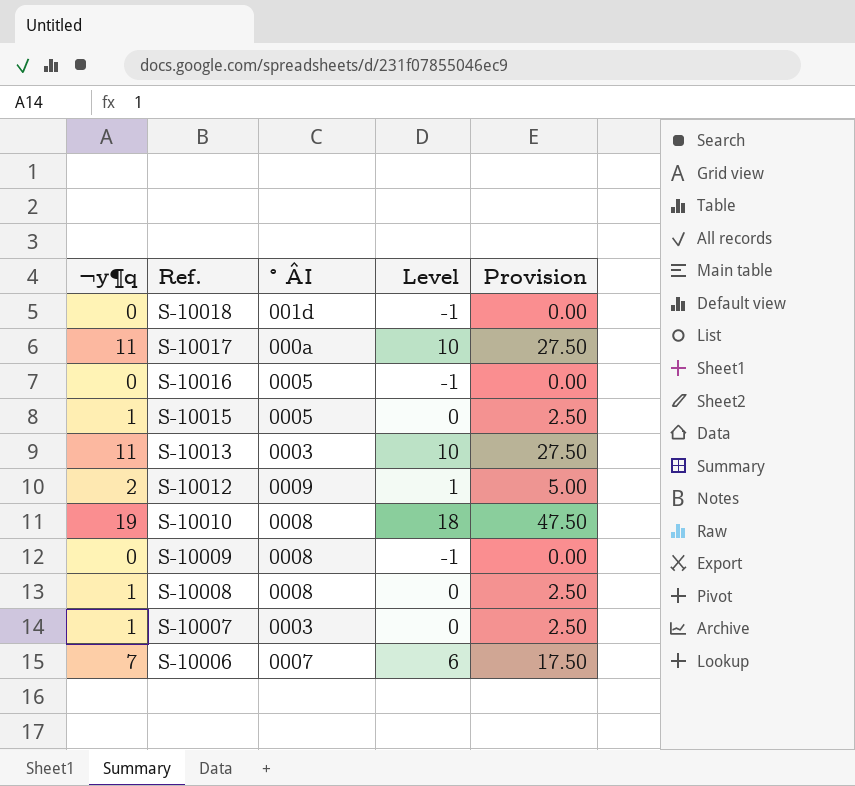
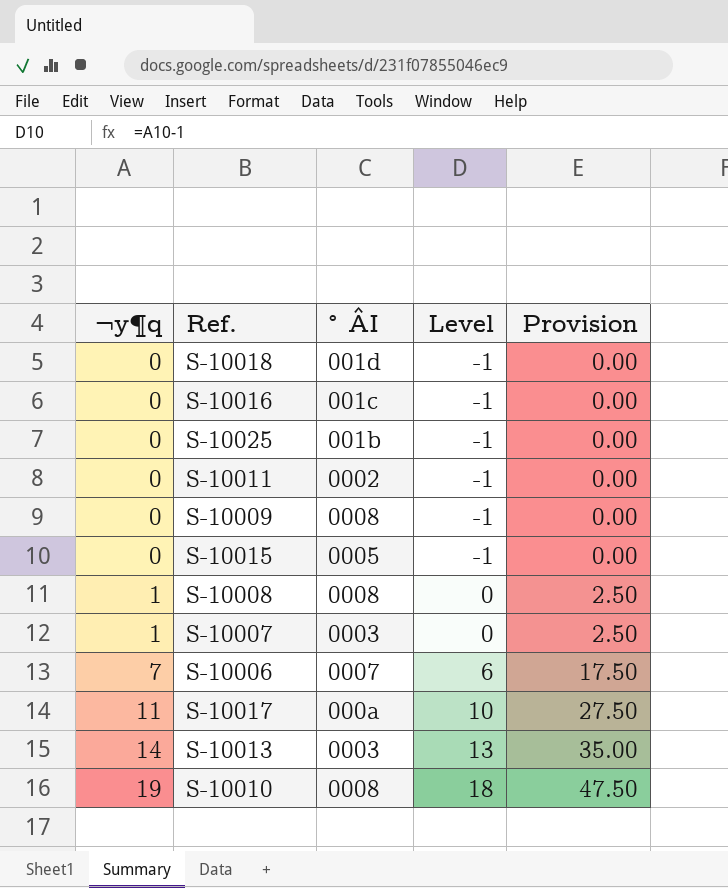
row order: Ref. descending -> ¬y¶q ascending
row S-10012: 2 | 0009 | 1 | 5.00 -> none
S-10016 | ° ÂI: 0005 -> 001c
row S-10025: none -> 0 | 001b | -1 | 0.00
row S-10011: none -> 0 | 0002 | -1 | 0.00
S-10015 | ¬y¶q: 1 -> 0
S-10015 | Level: 0 -> -1
S-10015 | Provision: 2.50 -> 0.00
S-10013 | ¬y¶q: 11 -> 14
S-10013 | Level: 10 -> 13
S-10013 | Provision: 27.50 -> 35.00

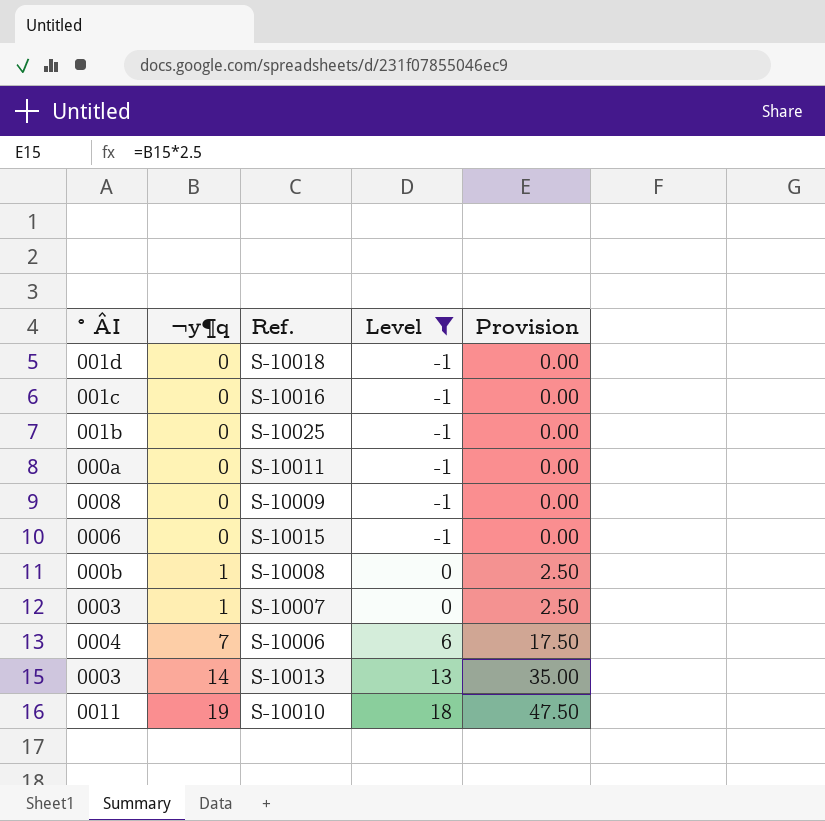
filter: none -> Level != 10
column ° ÂI | position: 3 -> 1
S-10011 | ° ÂI: 0002 -> 000a
S-10015 | ° ÂI: 0005 -> 0006
S-10008 | ° ÂI: 0008 -> 000b
S-10006 | ° ÂI: 0007 -> 0004
S-10010 | ° ÂI: 0008 -> 0011

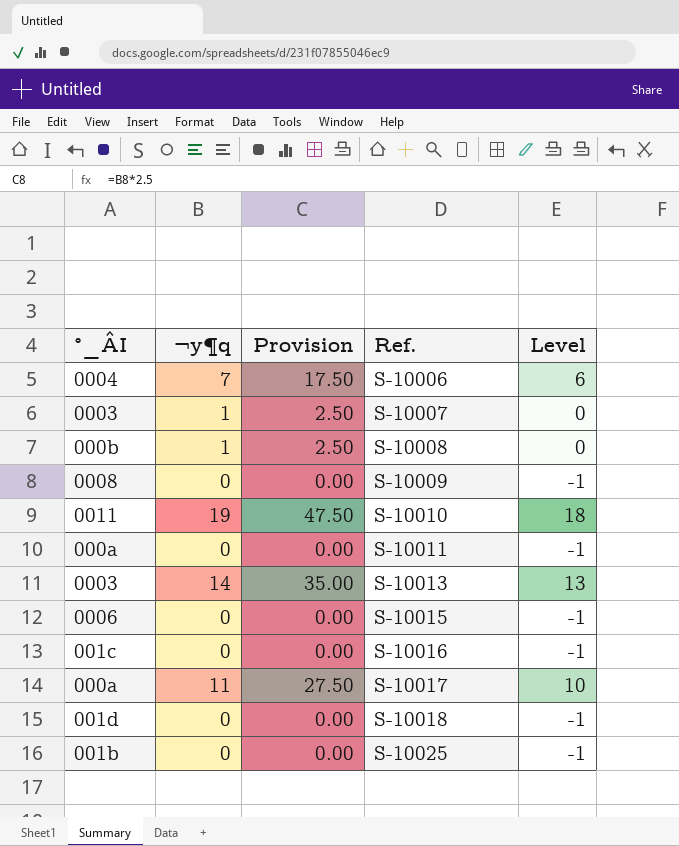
filter: Level != 10 -> none
row order: ¬y¶q ascending -> Ref. ascending
column name: ° ÂI -> °_ÂI
column Provision | position: 5 -> 3

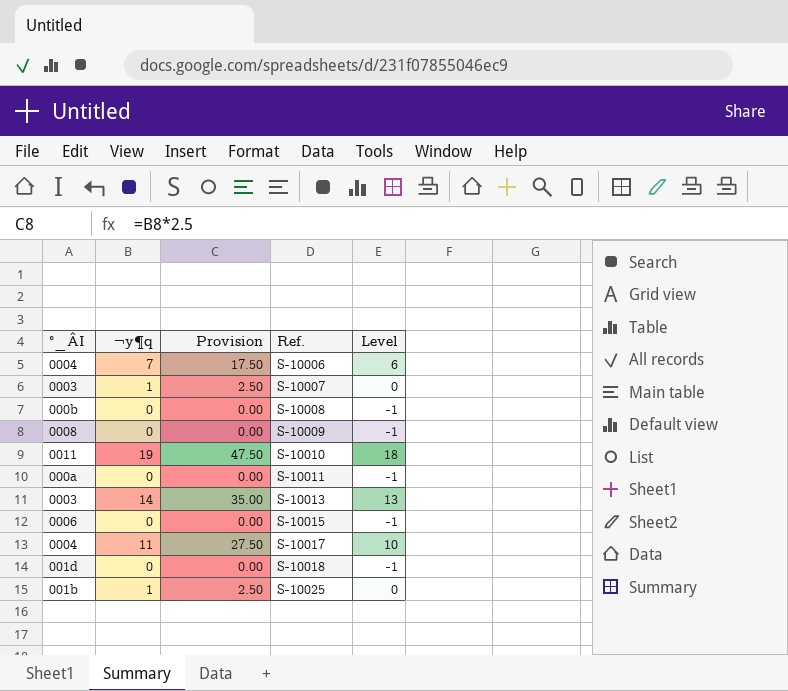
row S-10016: 001c | 0 | 0.00 | -1 -> none
S-10008 | ¬y¶q: 1 -> 0
S-10008 | Provision: 2.50 -> 0.00
S-10008 | Level: 0 -> -1
S-10017 | °_ÂI: 000a -> 0004
S-10025 | ¬y¶q: 0 -> 1
S-10025 | Provision: 0.00 -> 2.50
S-10025 | Level: -1 -> 0

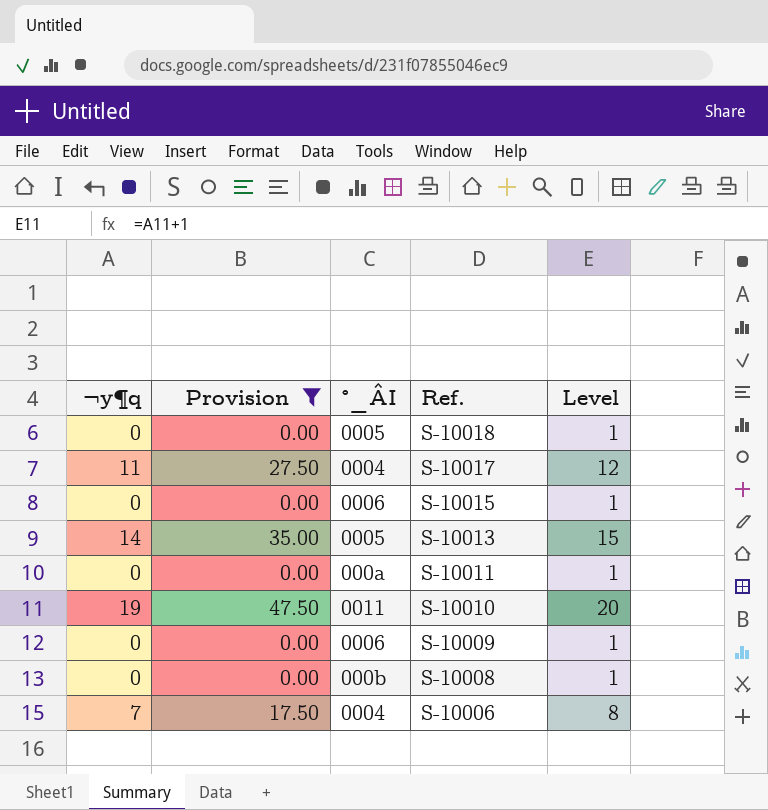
filter: none -> Provision != 2.50
row order: Ref. ascending -> Ref. descending
column °_ÂI | position: 1 -> 3
column Level | formula: [¬y¶q] - 1 -> [¬y¶q] + 1
S-10018 | °_ÂI: 001d -> 0005
S-10013 | °_ÂI: 0003 -> 0005
S-10009 | °_ÂI: 0008 -> 0006

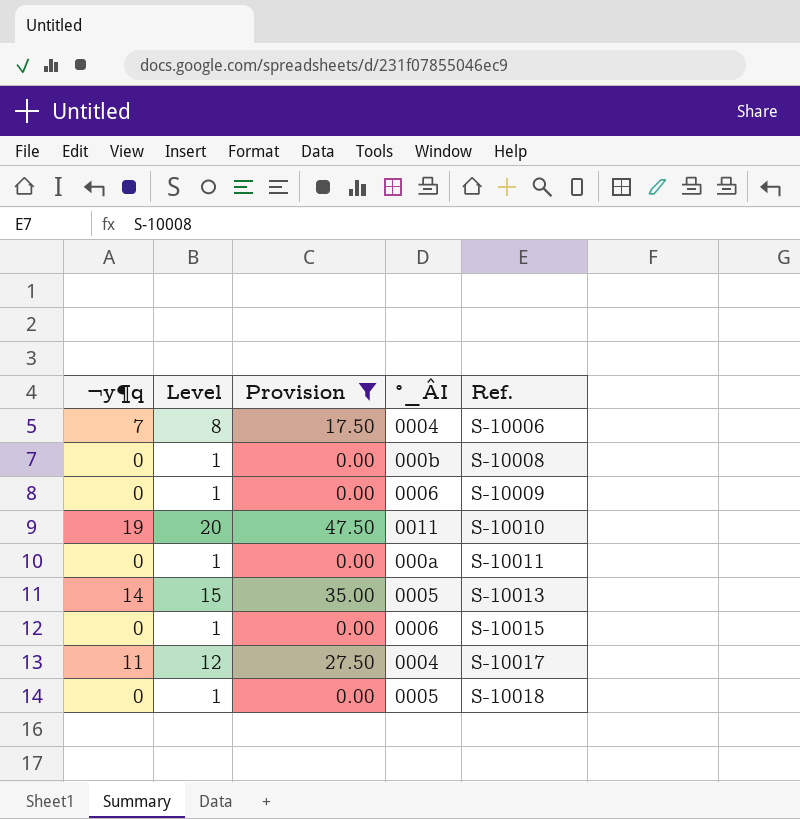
row order: Ref. descending -> Ref. ascending
column Level | position: 5 -> 2

